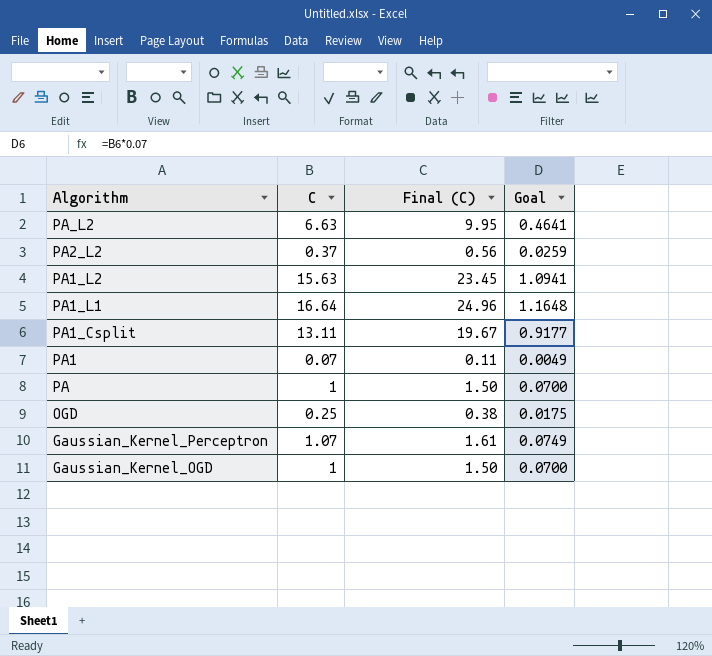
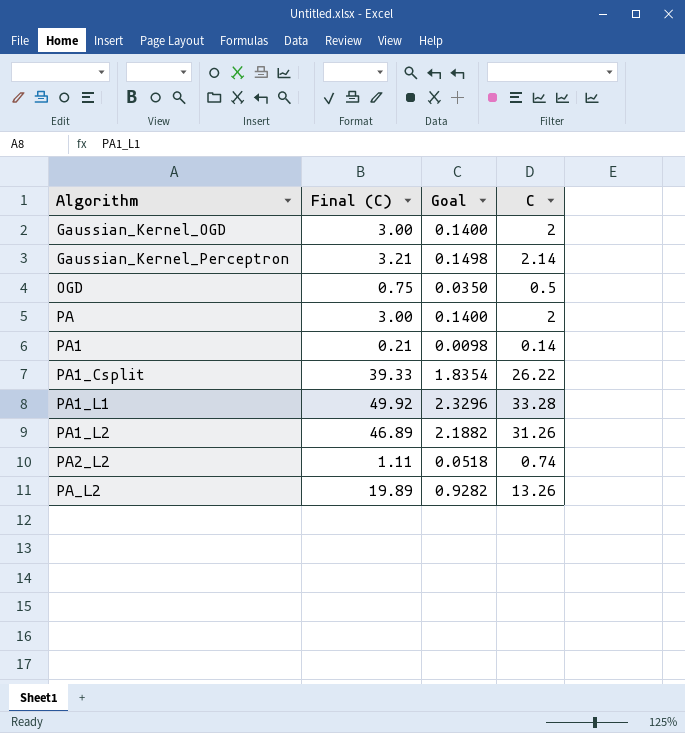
row order: Algorithm descending -> Algorithm ascending
column C | position: 2 -> 4
Gaussian_Kernel_OGD | Final (C): 1.50 -> 3.00
Gaussian_Kernel_OGD | Goal: 0.0700 -> 0.1400
Gaussian_Kernel_OGD | C: 1 -> 2
Gaussian_Kernel_Perceptron | Final (C): 1.61 -> 3.21
Gaussian_Kernel_Perceptron | Goal: 0.0749 -> 0.1498
Gaussian_Kernel_Perceptron | C: 1.07 -> 2.14
OGD | Final (C): 0.38 -> 0.75
OGD | Goal: 0.0175 -> 0.0350
OGD | C: 0.25 -> 0.5
PA | Final (C): 1.50 -> 3.00
PA | Goal: 0.0700 -> 0.1400
PA | C: 1 -> 2
PA1 | Final (C): 0.11 -> 0.21
PA1 | Goal: 0.0049 -> 0.0098
PA1 | C: 0.07 -> 0.14
PA1_Csplit | Final (C): 19.67 -> 39.33
PA1_Csplit | Goal: 0.9177 -> 1.8354
PA1_Csplit | C: 13.11 -> 26.22
PA1_L1 | Final (C): 24.96 -> 49.92
PA1_L1 | Goal: 1.1648 -> 2.3296
PA1_L1 | C: 16.64 -> 33.28
PA1_L2 | Final (C): 23.45 -> 46.89
PA1_L2 | Goal: 1.0941 -> 2.1882
PA1_L2 | C: 15.63 -> 31.26
PA2_L2 | Final (C): 0.56 -> 1.11
PA2_L2 | Goal: 0.0259 -> 0.0518
PA2_L2 | C: 0.37 -> 0.74
PA_L2 | Final (C): 9.95 -> 19.89
PA_L2 | Goal: 0.4641 -> 0.9282
PA_L2 | C: 6.63 -> 13.26

